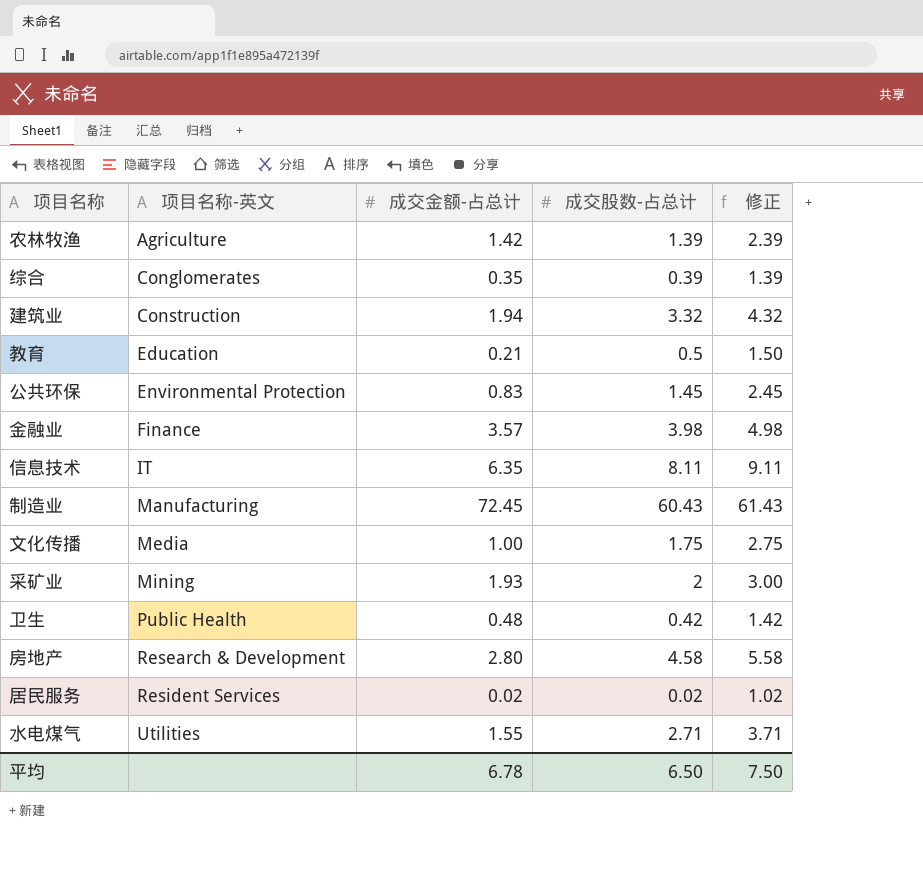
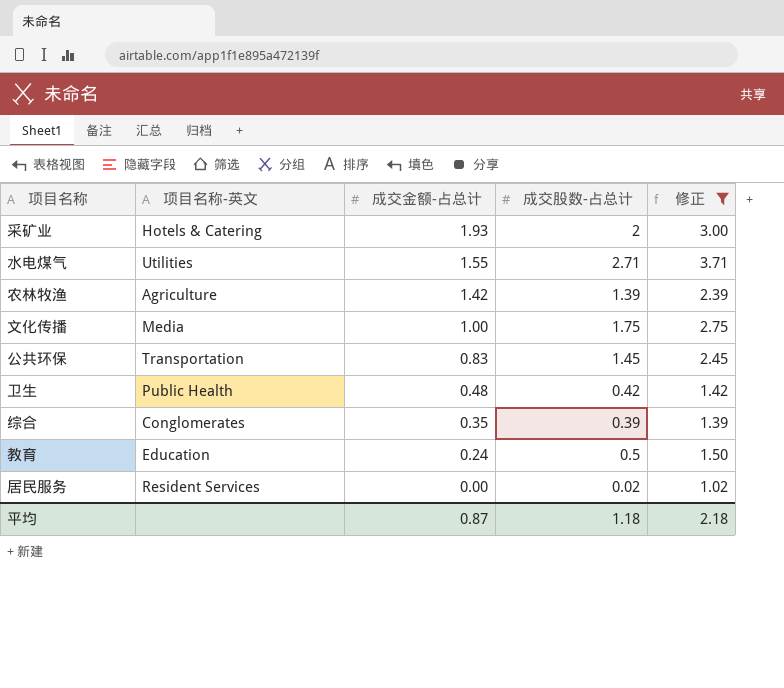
filter: none -> 修正 <= 3.71
row order: 项目名称-英文 ascending -> 成交金额-占总计 descending
采矿业 | 项目名称-英文: Mining -> Hotels & Catering
公共环保 | 项目名称-英文: Environmental Protection -> Transportation
教育 | 成交金额-占总计: 0.21 -> 0.24
居民服务 | 成交金额-占总计: 0.02 -> 0.00
平均 | 成交金额-占总计: 6.78 -> 0.87
平均 | 成交股数-占总计: 6.50 -> 1.18
平均 | 修正: 7.50 -> 2.18

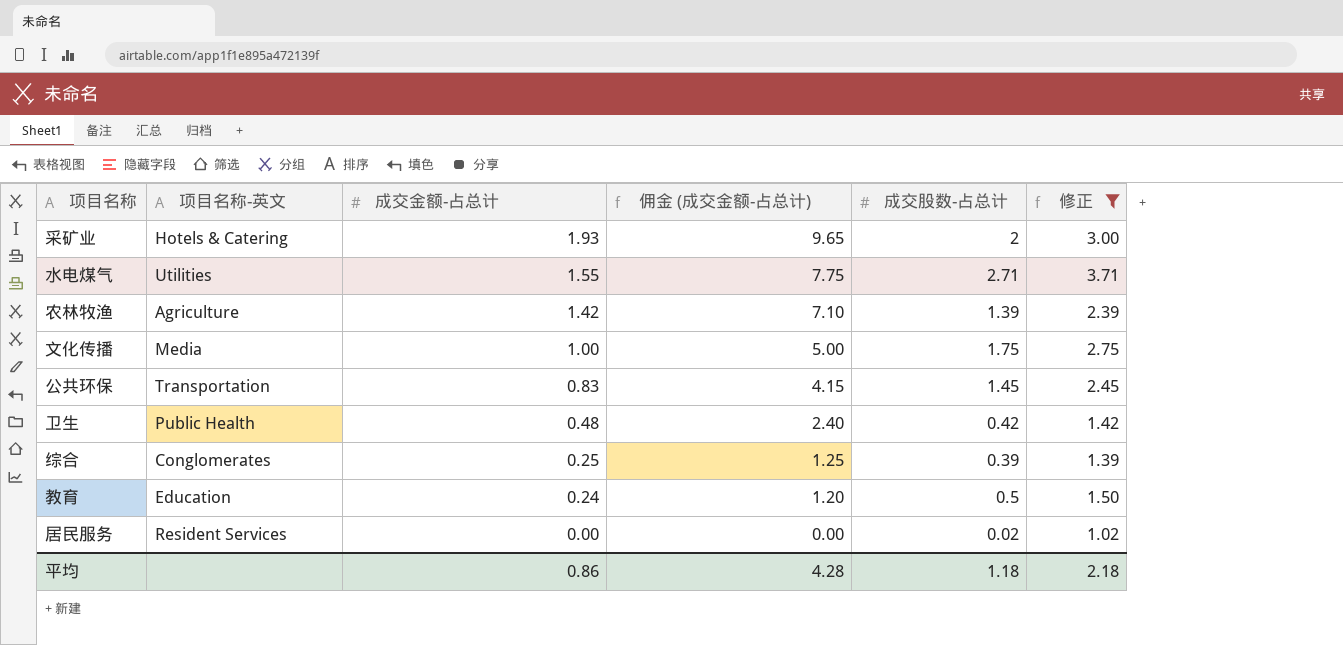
column 佣金 (成交金额-占总计) | formula: none -> [成交金额-占总计] * 5
综合 | 成交金额-占总计: 0.35 -> 0.25
平均 | 成交金额-占总计: 0.87 -> 0.86

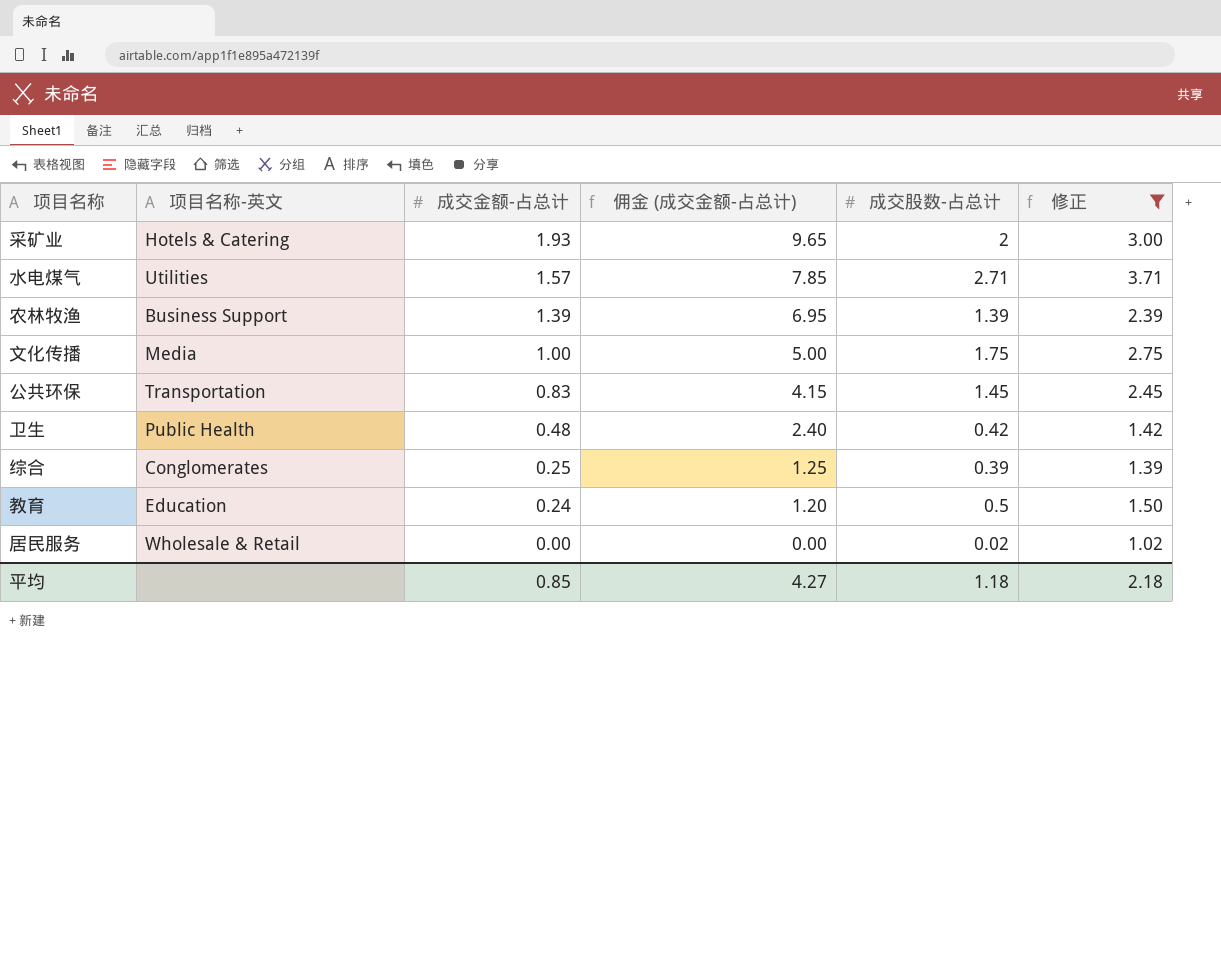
水电煤气 | 成交金额-占总计: 1.55 -> 1.57
水电煤气 | 佣金 (成交金额-占总计): 7.75 -> 7.85
农林牧渔 | 项目名称-英文: Agriculture -> Business Support
农林牧渔 | 成交金额-占总计: 1.42 -> 1.39
农林牧渔 | 佣金 (成交金额-占总计): 7.10 -> 6.95
居民服务 | 项目名称-英文: Resident Services -> Wholesale & Retail
平均 | 成交金额-占总计: 0.86 -> 0.85
平均 | 佣金 (成交金额-占总计): 4.28 -> 4.27

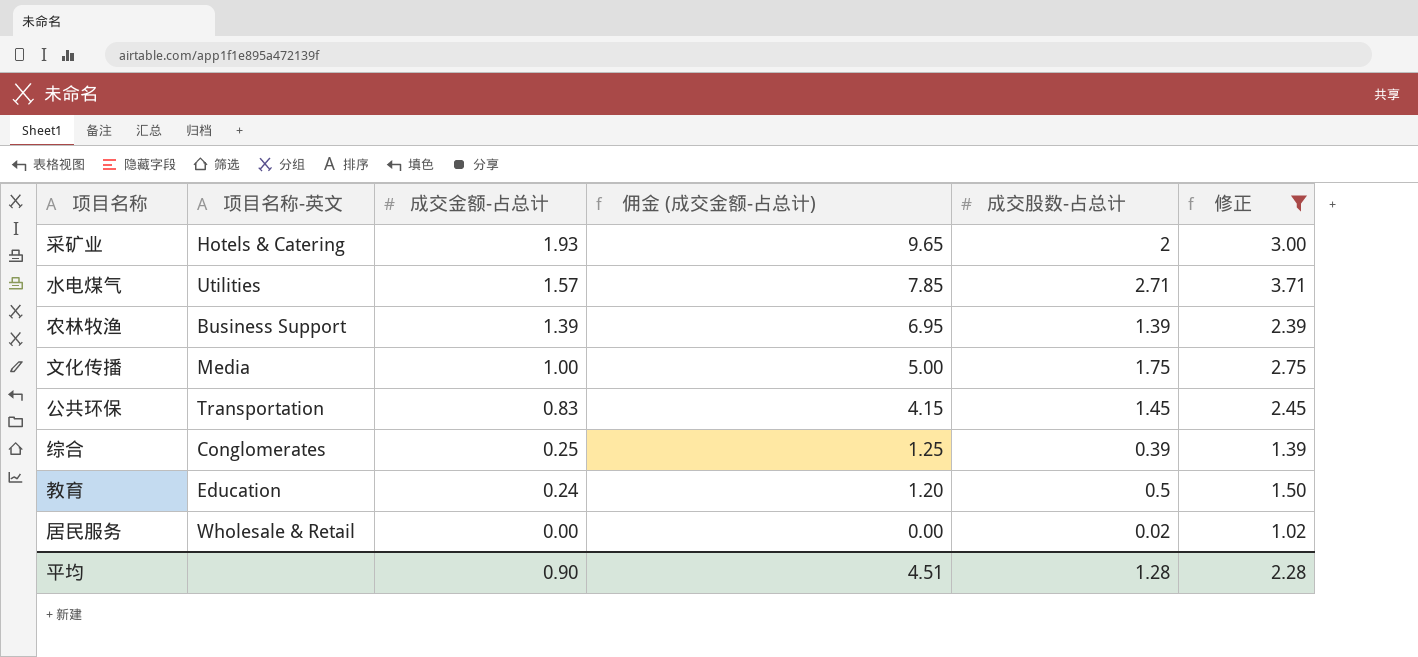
row 卫生: Public Health | 0.48 | 2.40 | 0.42 | 1.42 -> none
平均 | 成交金额-占总计: 0.85 -> 0.90
平均 | 佣金 (成交金额-占总计): 4.27 -> 4.51
平均 | 成交股数-占总计: 1.18 -> 1.28
平均 | 修正: 2.18 -> 2.28

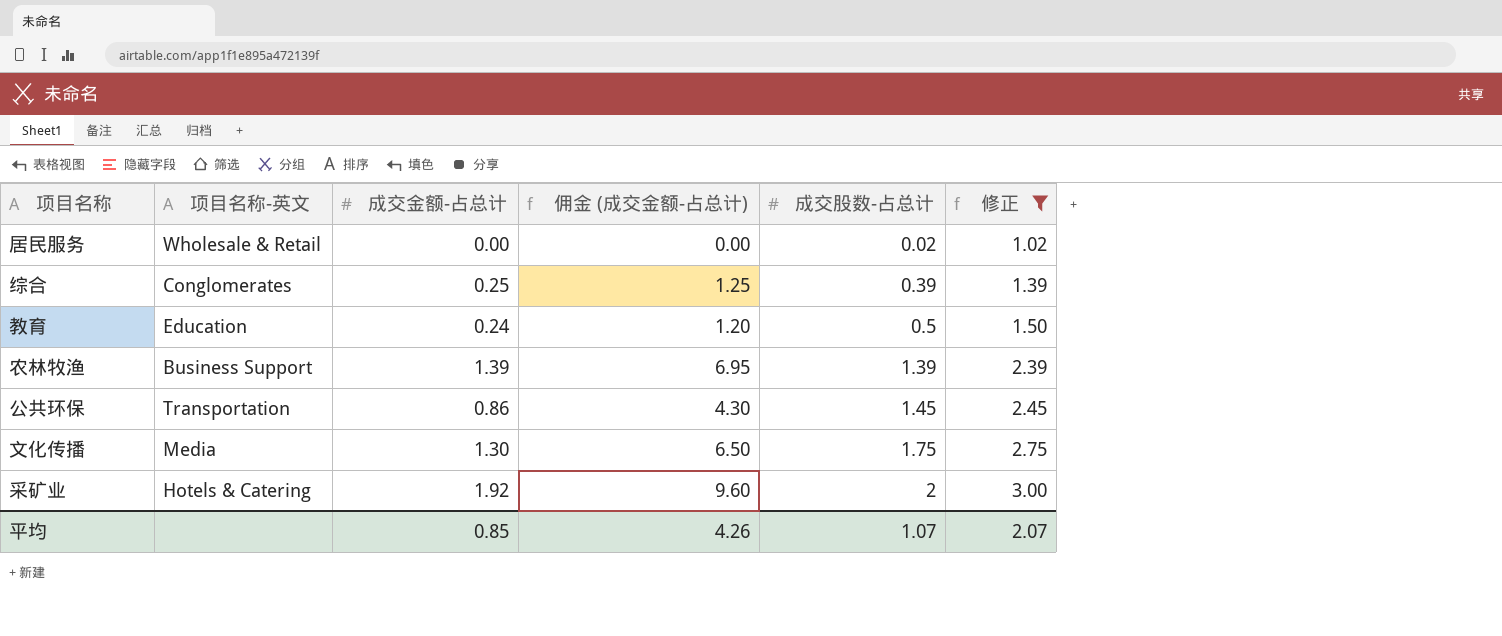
row order: 成交金额-占总计 descending -> 成交股数-占总计 ascending
row 水电煤气: Utilities | 1.57 | 7.85 | 2.71 | 3.71 -> none
公共环保 | 成交金额-占总计: 0.83 -> 0.86
公共环保 | 佣金 (成交金额-占总计): 4.15 -> 4.30
文化传播 | 成交金额-占总计: 1.00 -> 1.30
文化传播 | 佣金 (成交金额-占总计): 5.00 -> 6.50
采矿业 | 成交金额-占总计: 1.93 -> 1.92
采矿业 | 佣金 (成交金额-占总计): 9.65 -> 9.60
平均 | 成交金额-占总计: 0.90 -> 0.85
平均 | 佣金 (成交金额-占总计): 4.51 -> 4.26
平均 | 成交股数-占总计: 1.28 -> 1.07
平均 | 修正: 2.28 -> 2.07

